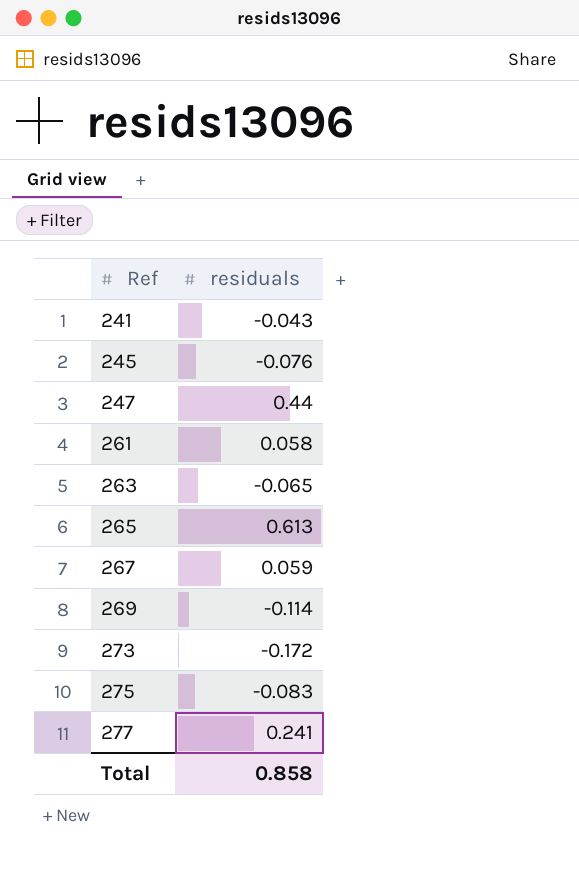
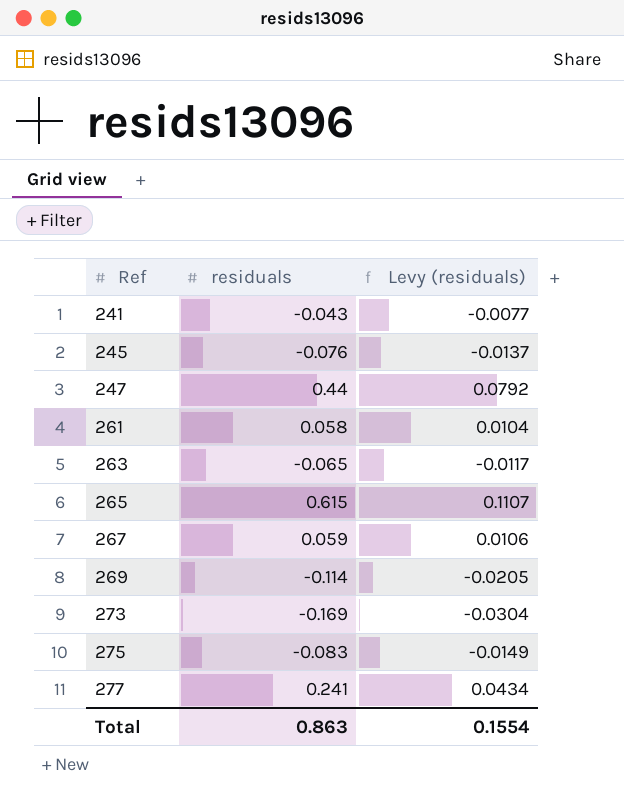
column Levy (residuals) | formula: none -> [residuals] * 0.18
265 | residuals: 0.613 -> 0.615
273 | residuals: -0.172 -> -0.169
Total | residuals: 0.858 -> 0.863

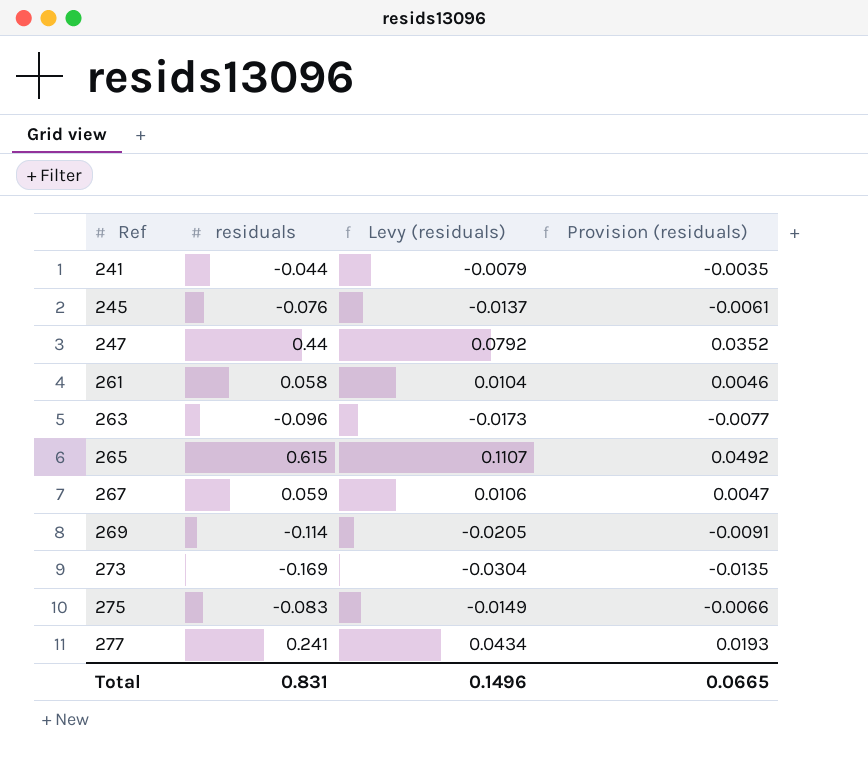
column Provision (residuals) | formula: none -> [residuals] * 0.08
241 | residuals: -0.043 -> -0.044
241 | Levy (residuals): -0.0077 -> -0.0079
263 | residuals: -0.065 -> -0.096
263 | Levy (residuals): -0.0117 -> -0.0173
Total | residuals: 0.863 -> 0.831
Total | Levy (residuals): 0.1554 -> 0.1496

